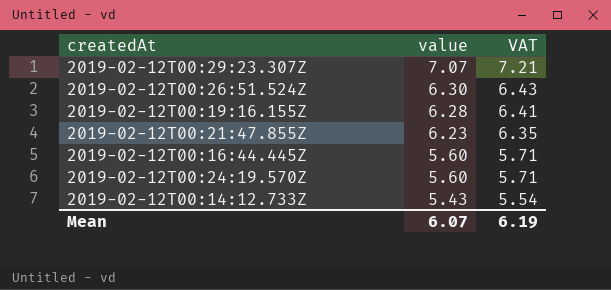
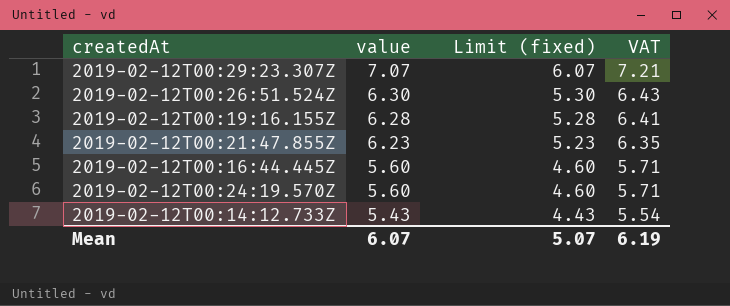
column Limit (fixed) | formula: none -> [value] - 1

